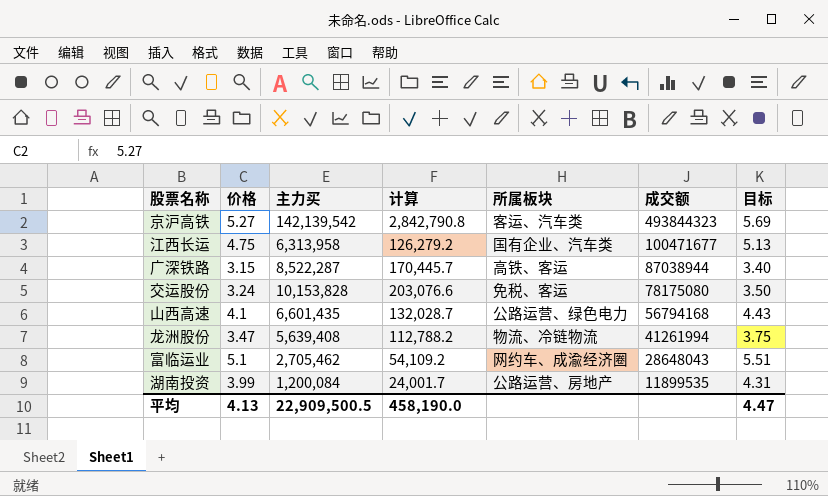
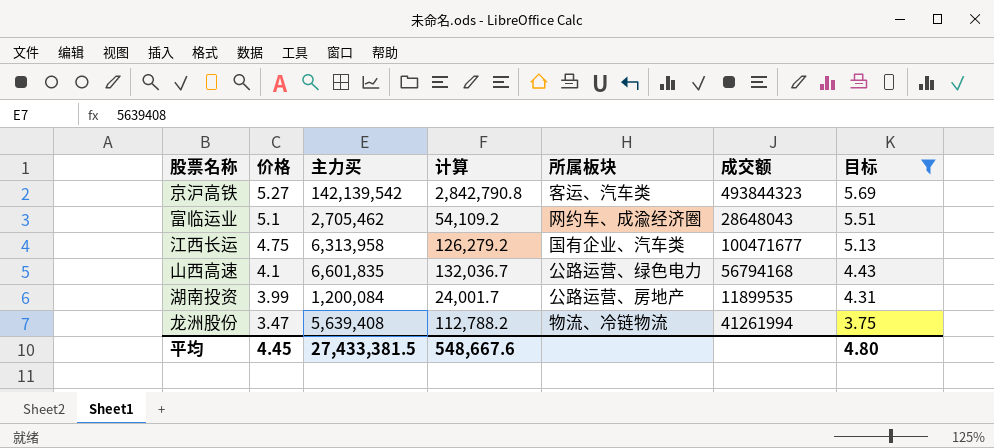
filter: none -> 目标 >= 3.75
row order: 成交额 descending -> 价格 descending
山西高速 | 主力买: 6,601,435 -> 6,601,835
山西高速 | 计算: 132,028.7 -> 132,036.7
平均 | 价格: 4.13 -> 4.45
平均 | 主力买: 22,909,500.5 -> 27,433,381.5
平均 | 计算: 458,190.0 -> 548,667.6
平均 | 目标: 4.47 -> 4.80

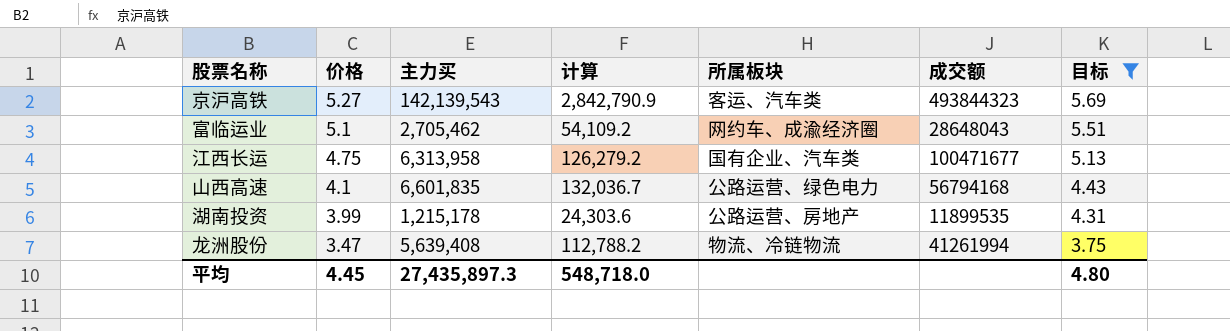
京沪高铁 | 主力买: 142,139,542 -> 142,139,543
京沪高铁 | 计算: 2,842,790.8 -> 2,842,790.9
湖南投资 | 主力买: 1,200,084 -> 1,215,178
湖南投资 | 计算: 24,001.7 -> 24,303.6
平均 | 主力买: 27,433,381.5 -> 27,435,897.3
平均 | 计算: 548,667.6 -> 548,718.0

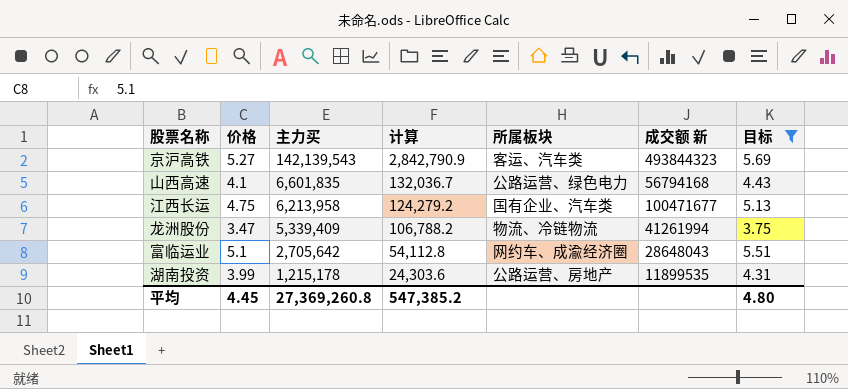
row order: 价格 descending -> 主力买 descending
column name: 成交额 -> 成交额 新
江西长运 | 主力买: 6,313,958 -> 6,213,958
江西长运 | 计算: 126,279.2 -> 124,279.2
龙洲股份 | 主力买: 5,639,408 -> 5,339,409
龙洲股份 | 计算: 112,788.2 -> 106,788.2
富临运业 | 主力买: 2,705,462 -> 2,705,642
富临运业 | 计算: 54,109.2 -> 54,112.8
平均 | 主力买: 27,435,897.3 -> 27,369,260.8
平均 | 计算: 548,718.0 -> 547,385.2

